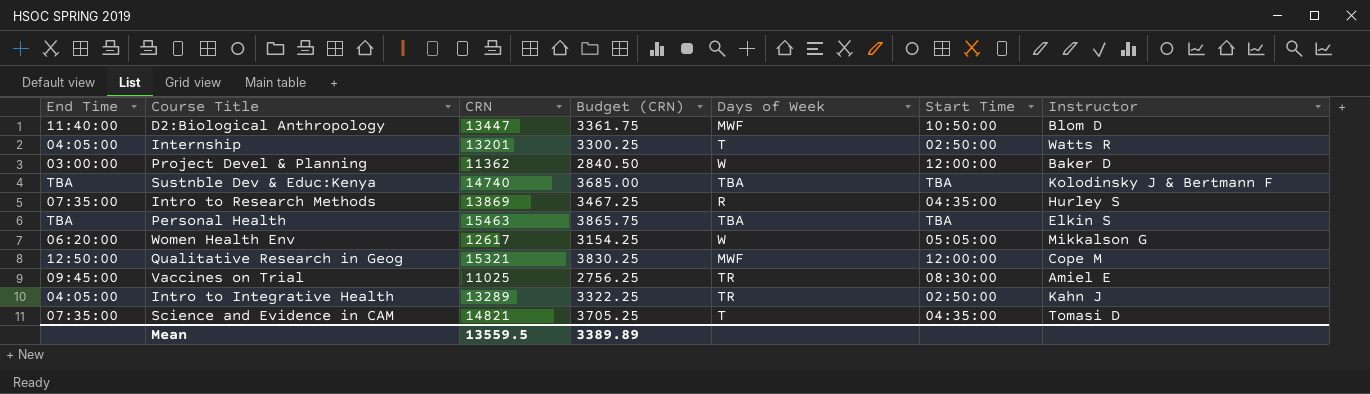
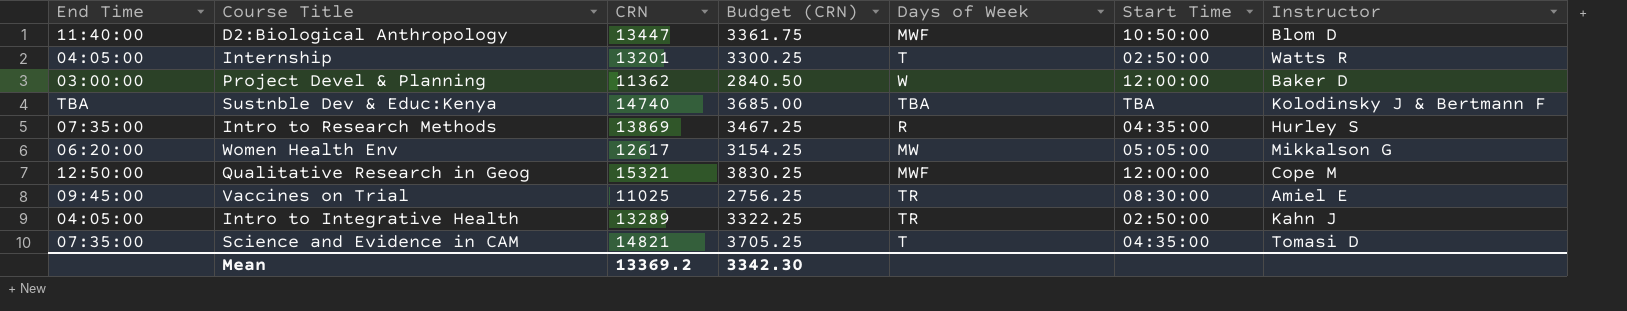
row Personal Health: TBA | 15463 | 3865.75 | TBA | TBA | Elkin S -> none
Women Health Env | Days of Week: W -> MW
Mean | CRN: 13559.5 -> 13369.2
Mean | Budget (CRN): 3389.89 -> 3342.30

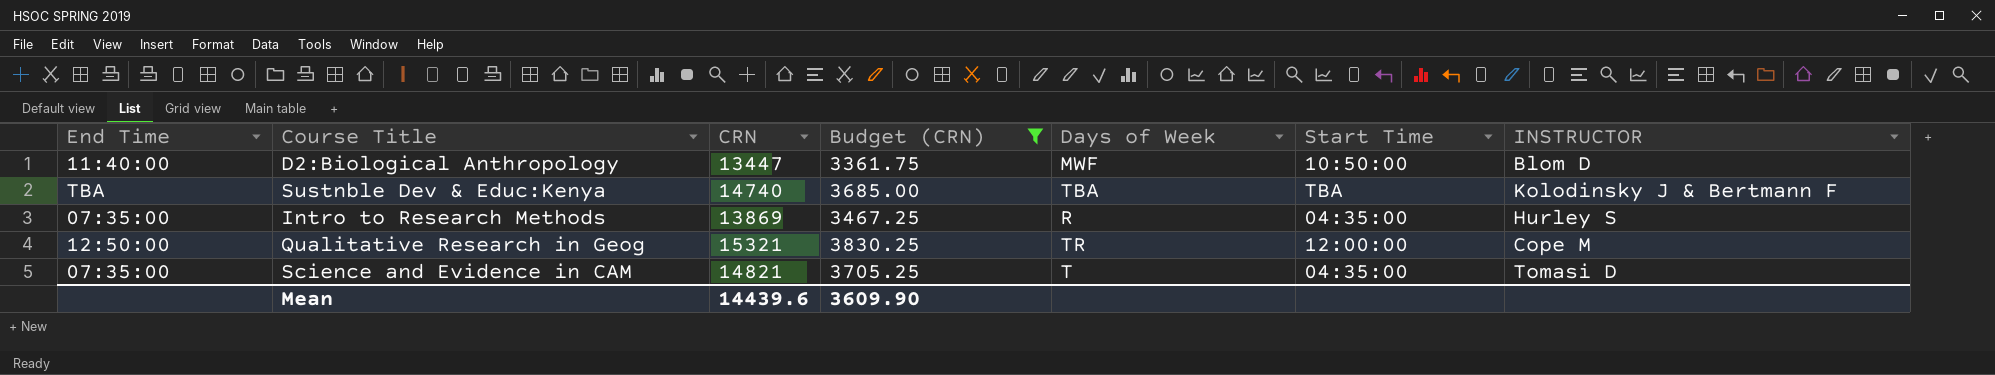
filter: none -> Budget (CRN) >= 3361.75
column name: Instructor -> INSTRUCTOR
Qualitative Research in Geog | Days of Week: MWF -> TR
Mean | CRN: 13369.2 -> 14439.6
Mean | Budget (CRN): 3342.30 -> 3609.90

